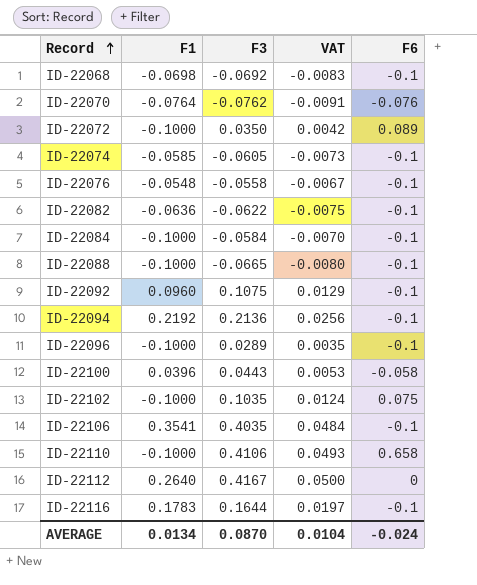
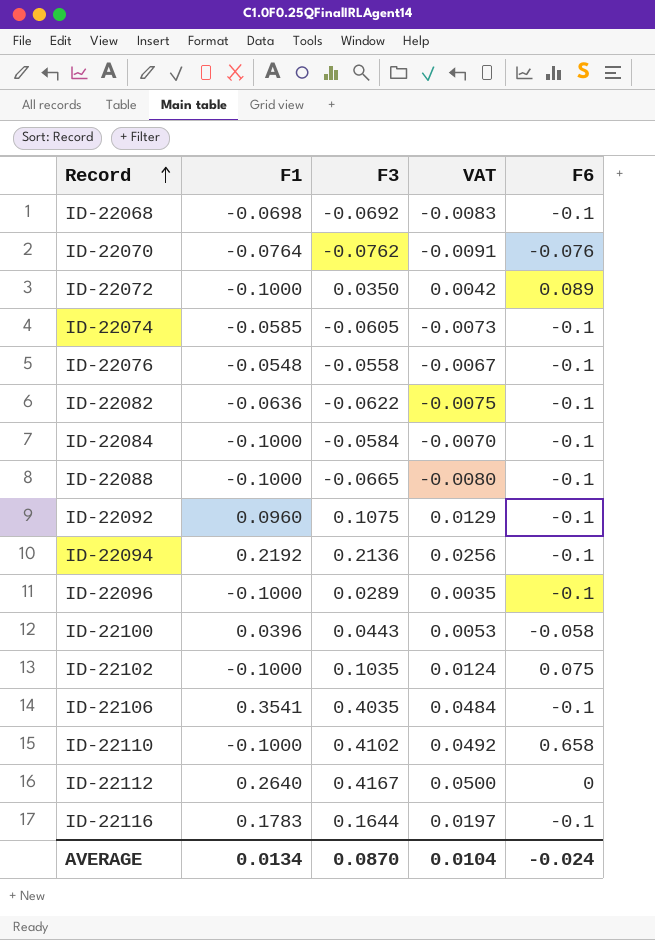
ID-22110 | F3: 0.4106 -> 0.4102
ID-22110 | VAT: 0.0493 -> 0.0492

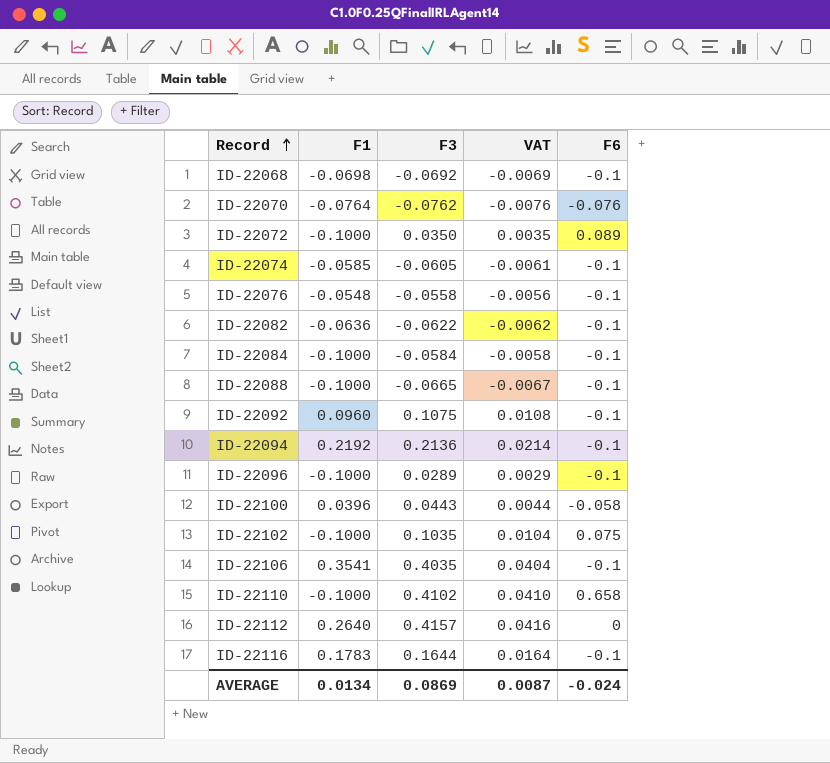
column VAT | formula: [F3] * 0.12 -> [F3] * 0.1
ID-22112 | F3: 0.4167 -> 0.4157
AVERAGE | F3: 0.0870 -> 0.0869
AVERAGE | VAT: 0.0104 -> 0.0087

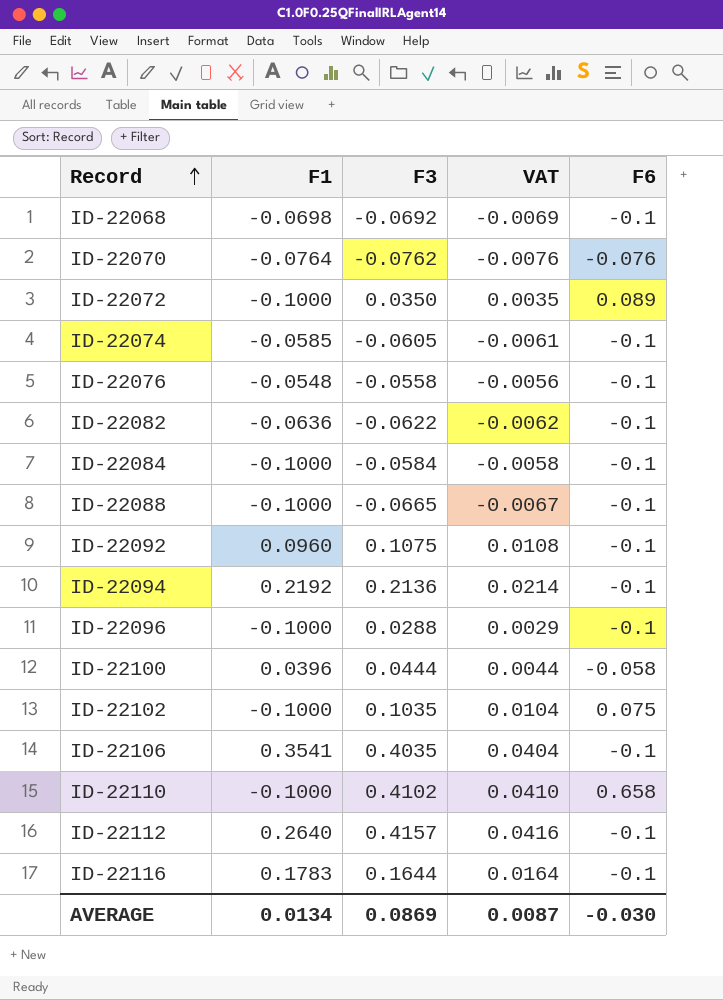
ID-22096 | F3: 0.0289 -> 0.0288
ID-22100 | F3: 0.0443 -> 0.0444
ID-22112 | F6: 0 -> -0.1
AVERAGE | F6: -0.024 -> -0.030

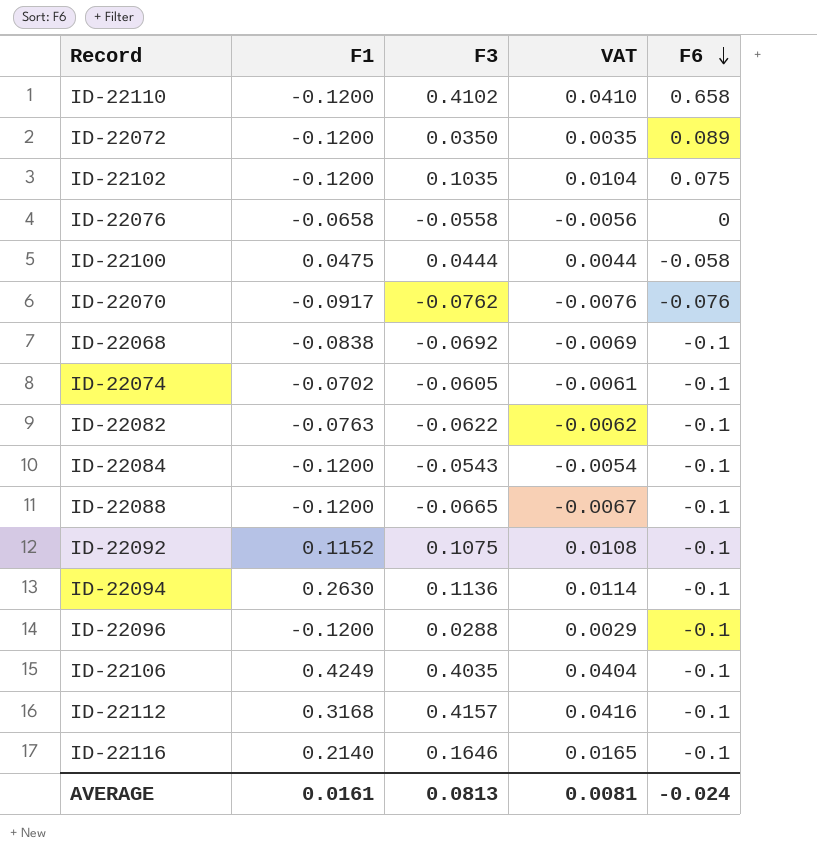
row order: Record ascending -> F6 descending
ID-22110 | F1: -0.1000 -> -0.1200
ID-22072 | F1: -0.1000 -> -0.1200
ID-22102 | F1: -0.1000 -> -0.1200
ID-22076 | F1: -0.0548 -> -0.0658
ID-22076 | F6: -0.1 -> 0
ID-22100 | F1: 0.0396 -> 0.0475
ID-22070 | F1: -0.0764 -> -0.0917
ID-22068 | F1: -0.0698 -> -0.0838
ID-22074 | F1: -0.0585 -> -0.0702
ID-22082 | F1: -0.0636 -> -0.0763
ID-22084 | F1: -0.1000 -> -0.1200
ID-22084 | F3: -0.0584 -> -0.0543
ID-22084 | VAT: -0.0058 -> -0.0054
ID-22088 | F1: -0.1000 -> -0.1200
ID-22092 | F1: 0.0960 -> 0.1152
ID-22094 | F1: 0.2192 -> 0.2630
ID-22094 | F3: 0.2136 -> 0.1136
ID-22094 | VAT: 0.0214 -> 0.0114
ID-22096 | F1: -0.1000 -> -0.1200
ID-22106 | F1: 0.3541 -> 0.4249
ID-22112 | F1: 0.2640 -> 0.3168
ID-22116 | F1: 0.1783 -> 0.2140
ID-22116 | F3: 0.1644 -> 0.1646
ID-22116 | VAT: 0.0164 -> 0.0165
AVERAGE | F1: 0.0134 -> 0.0161
AVERAGE | F3: 0.0869 -> 0.0813
AVERAGE | VAT: 0.0087 -> 0.0081
AVERAGE | F6: -0.030 -> -0.024

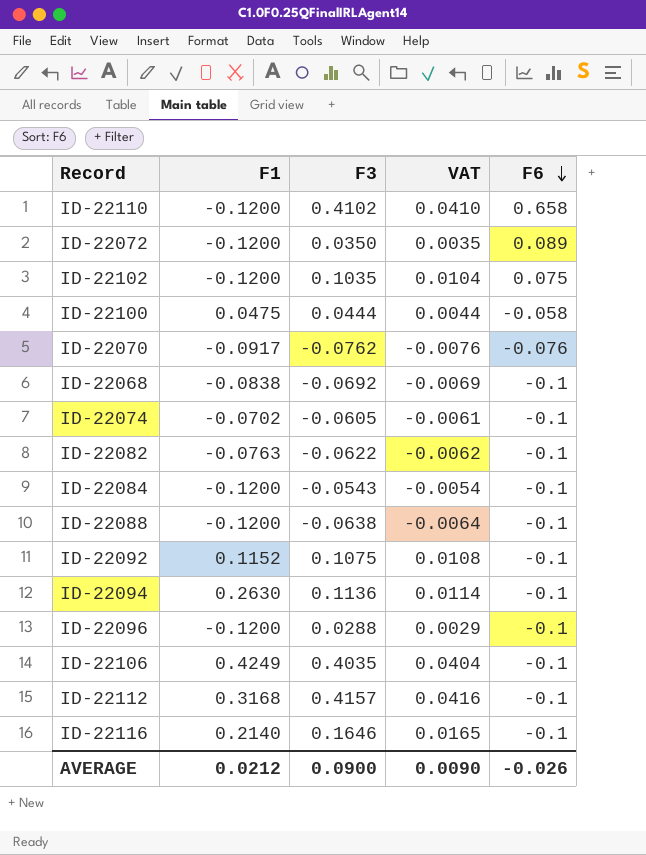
row ID-22076: -0.0658 | -0.0558 | -0.0056 | 0 -> none
ID-22088 | F3: -0.0665 -> -0.0638
ID-22088 | VAT: -0.0067 -> -0.0064
AVERAGE | F1: 0.0161 -> 0.0212
AVERAGE | F3: 0.0813 -> 0.0900
AVERAGE | VAT: 0.0081 -> 0.0090
AVERAGE | F6: -0.024 -> -0.026

